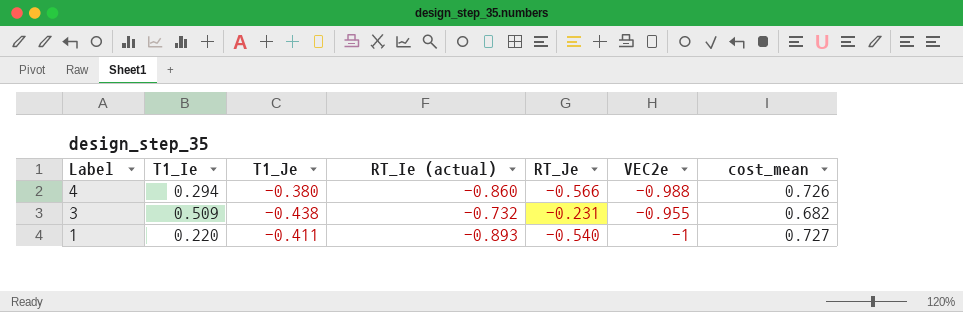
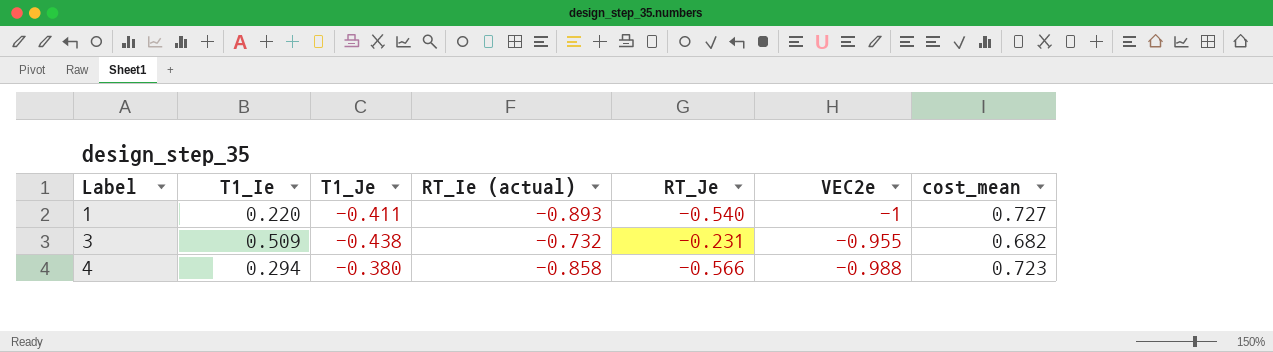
row order: Label descending -> Label ascending
4 | RT_Ie (actual): -0.860 -> -0.858
4 | cost_mean: 0.726 -> 0.723

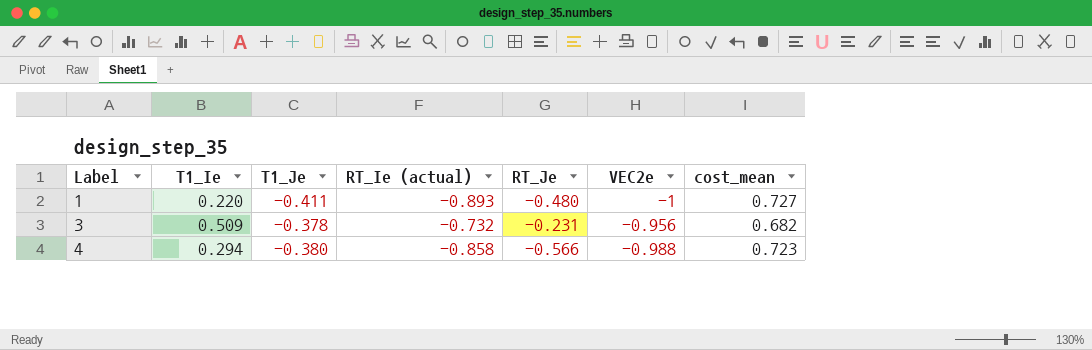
1 | RT_Je: -0.540 -> -0.480
3 | T1_Je: -0.438 -> -0.378
3 | VEC2e: -0.955 -> -0.956

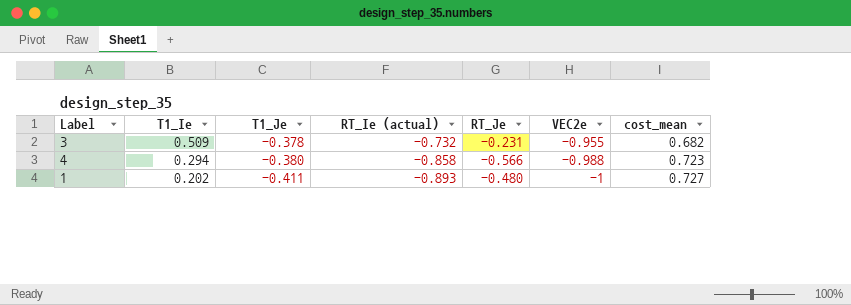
row order: Label ascending -> T1_Ie descending
3 | VEC2e: -0.956 -> -0.955
1 | T1_Ie: 0.220 -> 0.202

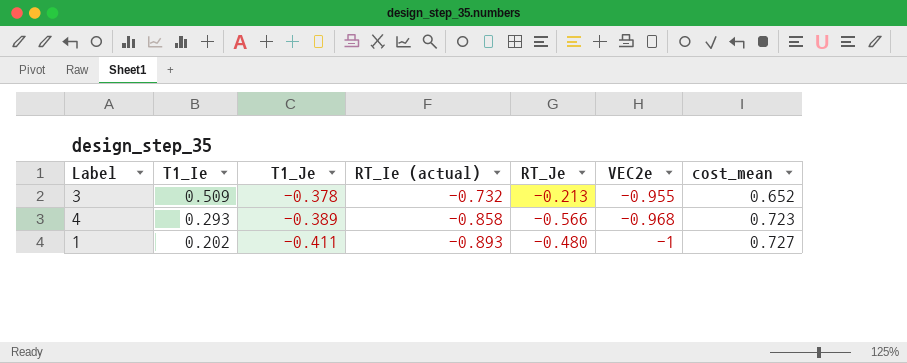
3 | RT_Je: -0.231 -> -0.213
3 | cost_mean: 0.682 -> 0.652
4 | T1_Ie: 0.294 -> 0.293
4 | T1_Je: -0.380 -> -0.389
4 | VEC2e: -0.988 -> -0.968

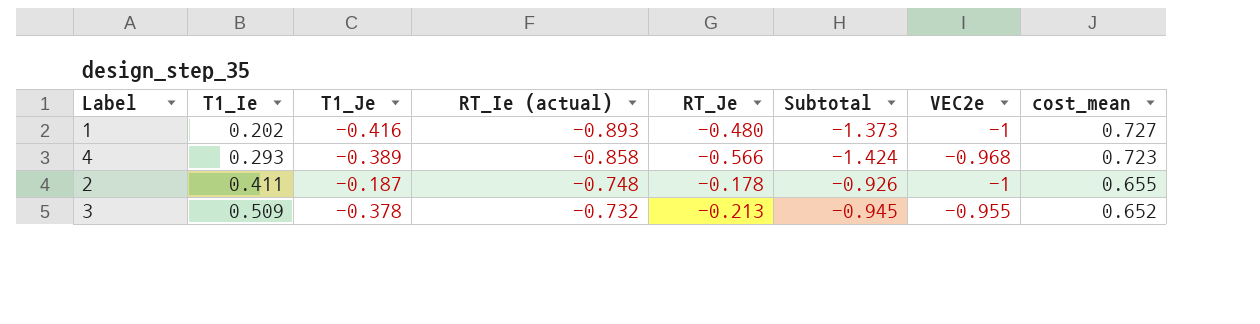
row order: T1_Ie descending -> T1_Ie ascending
column Subtotal | formula: none -> [RT_Ie (actual)] + [RT_Je]
1 | T1_Je: -0.411 -> -0.416
row 2: none -> 0.411 | -0.187 | -0.748 | -0.178 | -0.926 | -1 | 0.655

